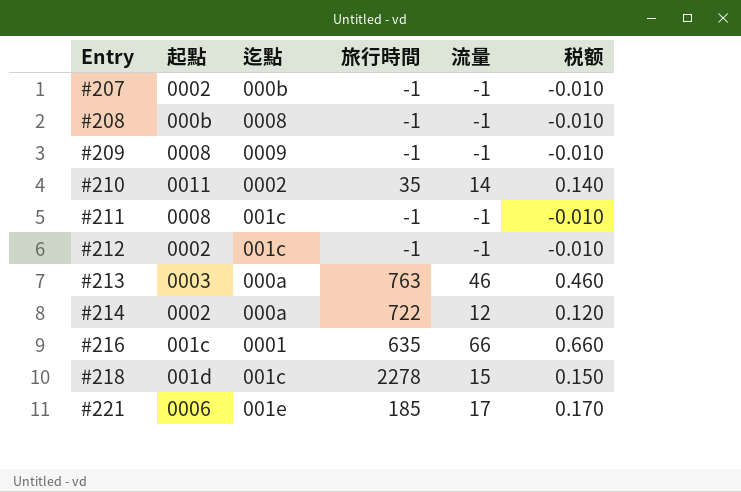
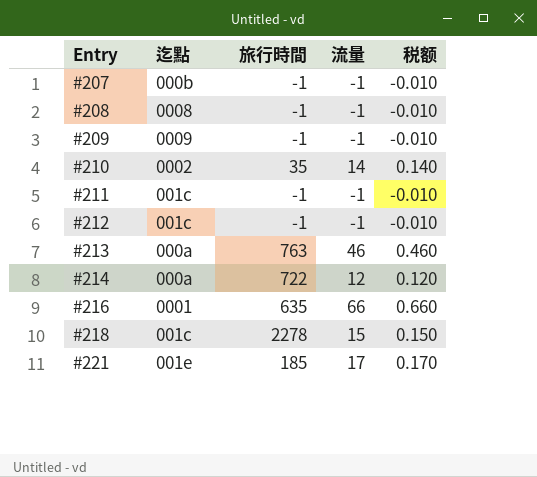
column 起點 | position: 2 -> none

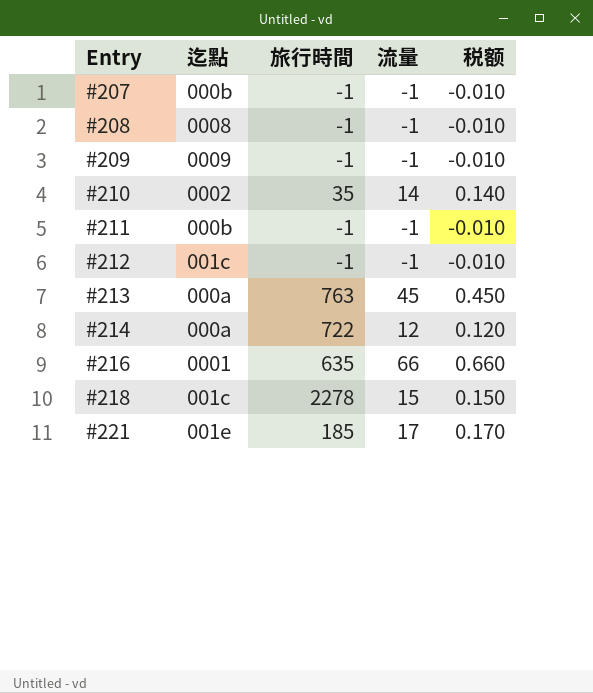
#211 | 迄點: 001c -> 000b
#213 | 流量: 46 -> 45
#213 | 税额: 0.460 -> 0.450

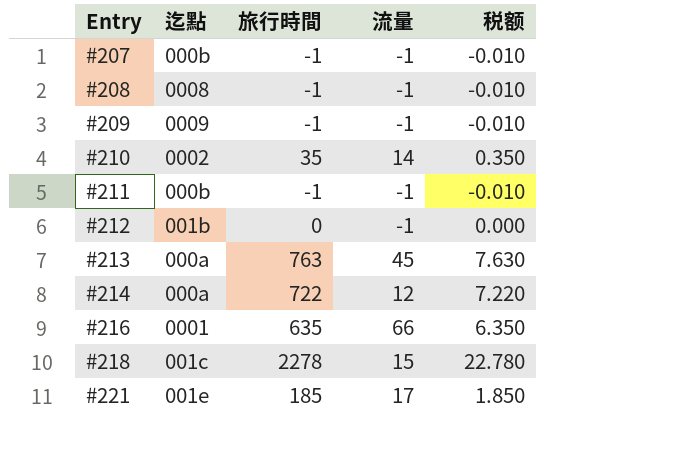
column 税额 | formula: [流量] * 0.01 -> [旅行時間] * 0.01
#212 | 迄點: 001c -> 001b
#212 | 旅行時間: -1 -> 0

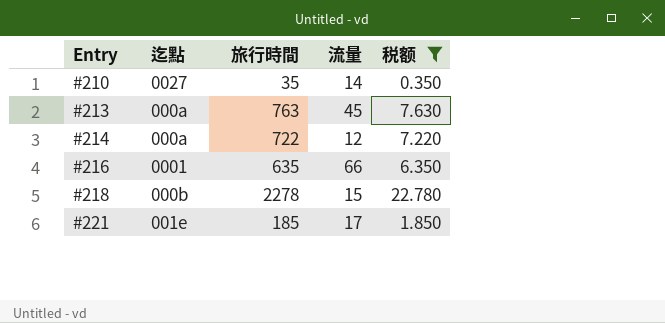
filter: none -> 税额 >= 0.350
#210 | 迄點: 0002 -> 0027
#218 | 迄點: 001c -> 000b

